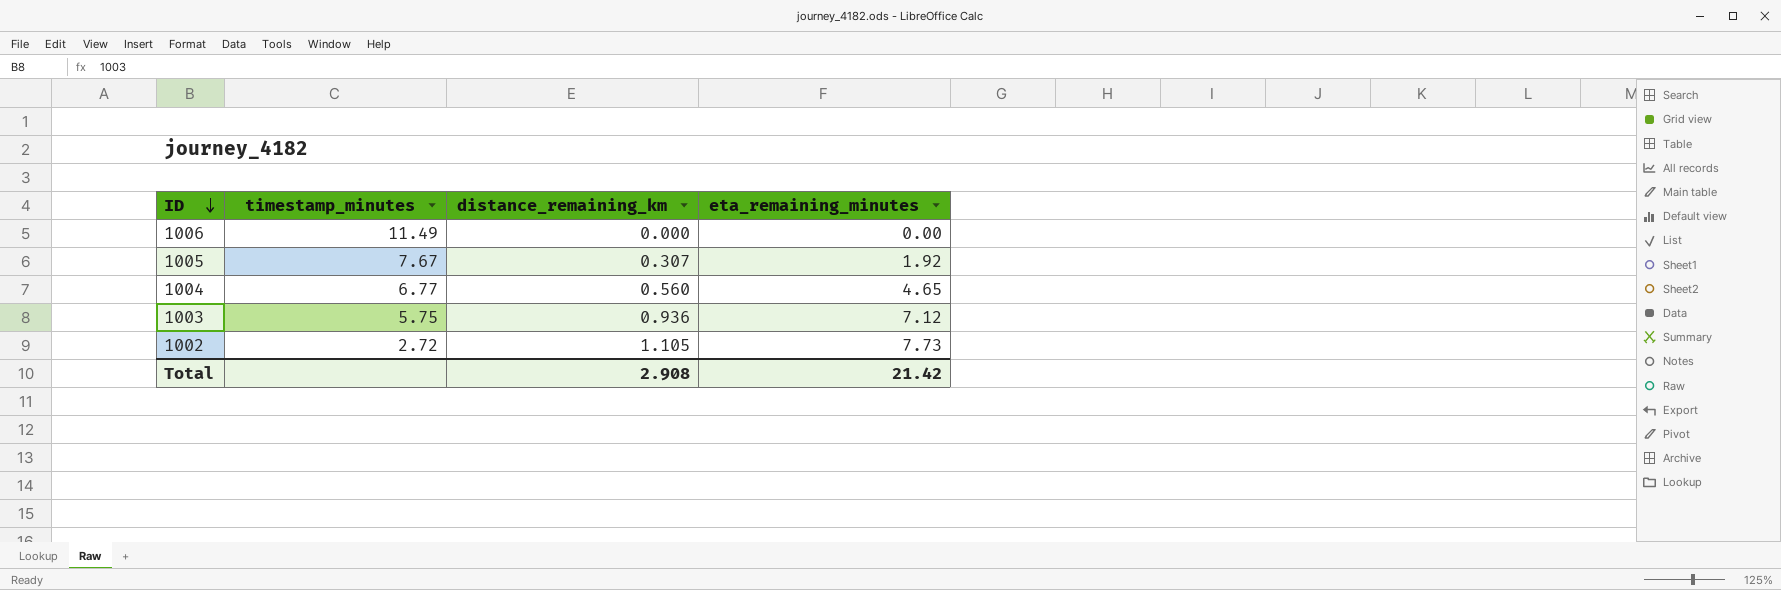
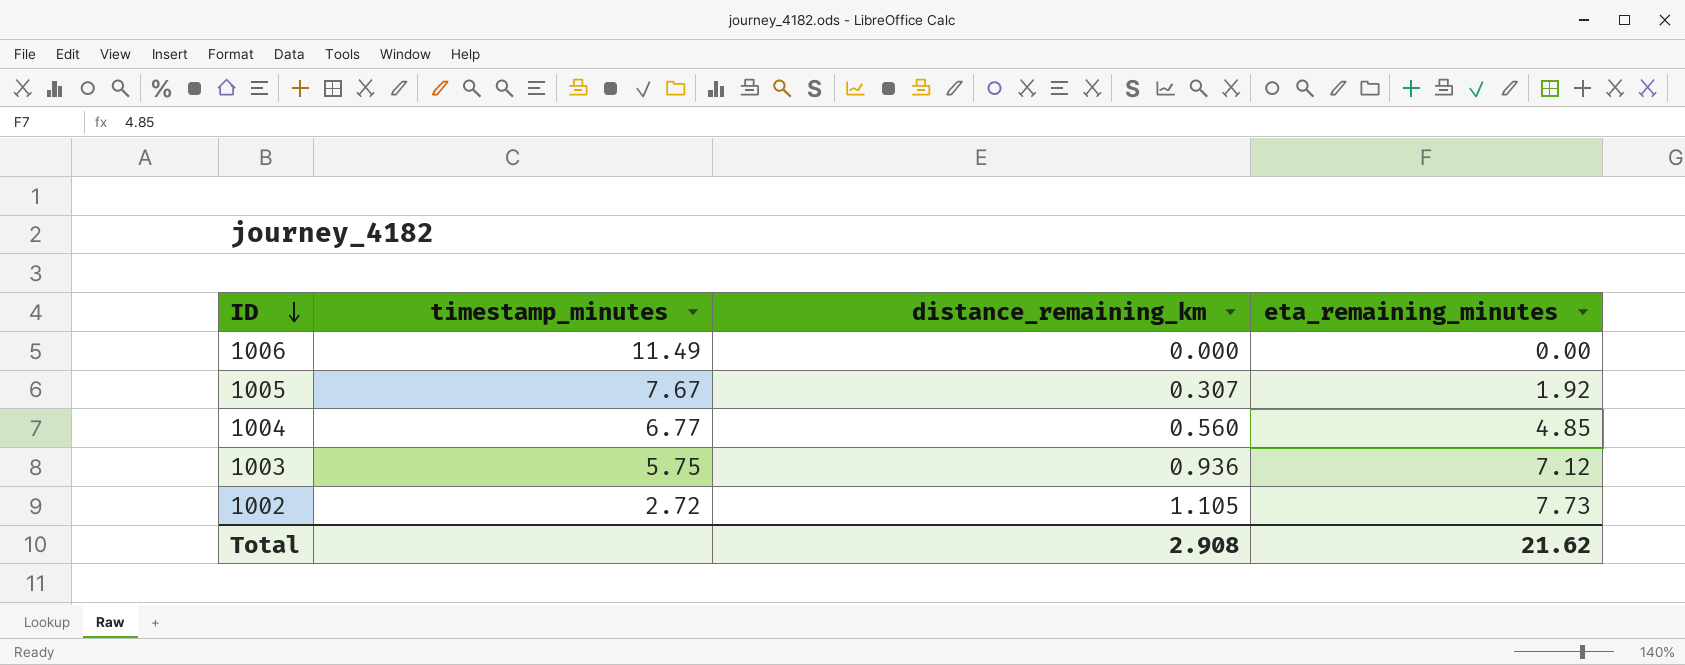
1004 | eta_remaining_minutes: 4.65 -> 4.85
Total | eta_remaining_minutes: 21.42 -> 21.62

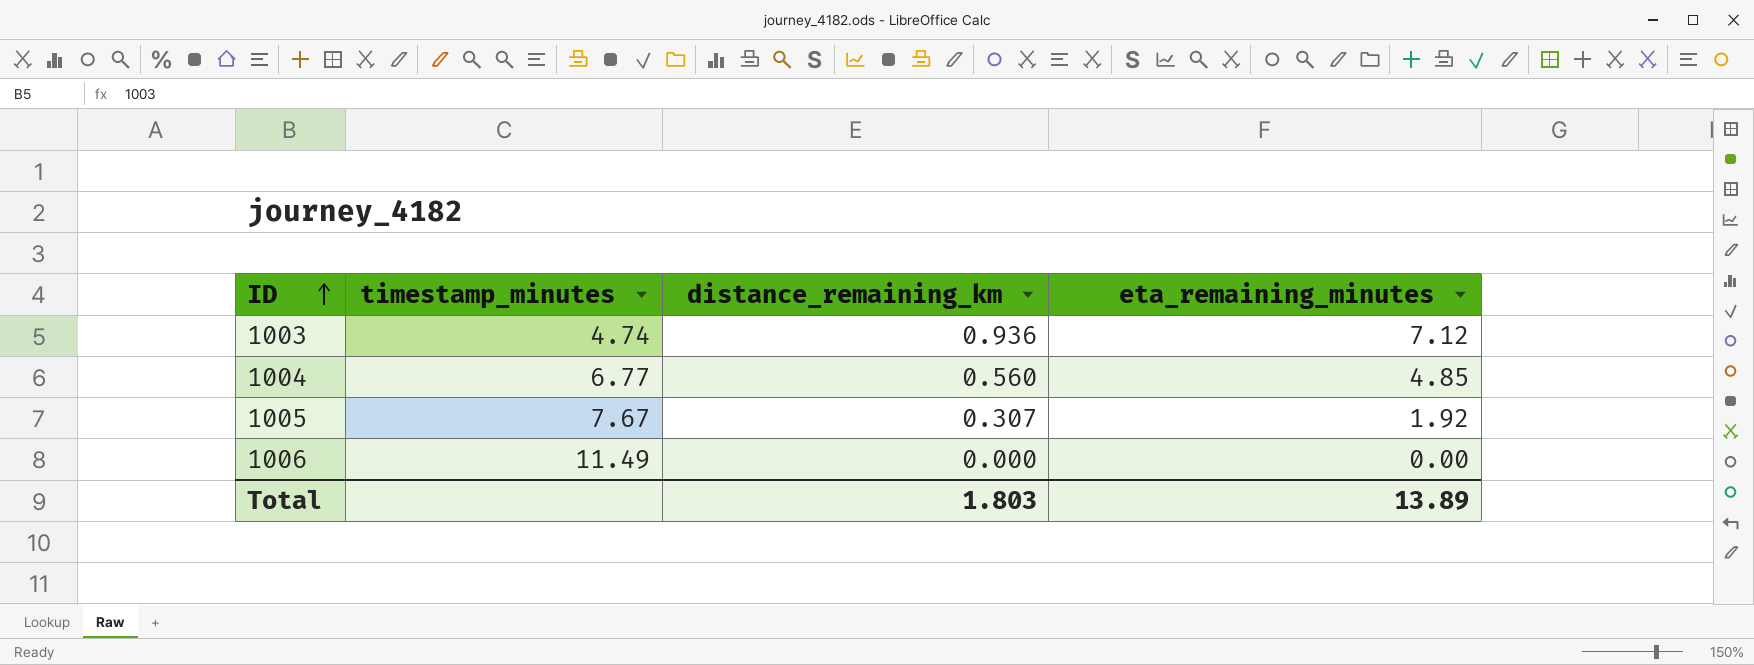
row order: ID descending -> ID ascending
row 1002: 2.72 | 1.105 | 7.73 -> none
1003 | timestamp_minutes: 5.75 -> 4.74
Total | distance_remaining_km: 2.908 -> 1.803
Total | eta_remaining_minutes: 21.62 -> 13.89

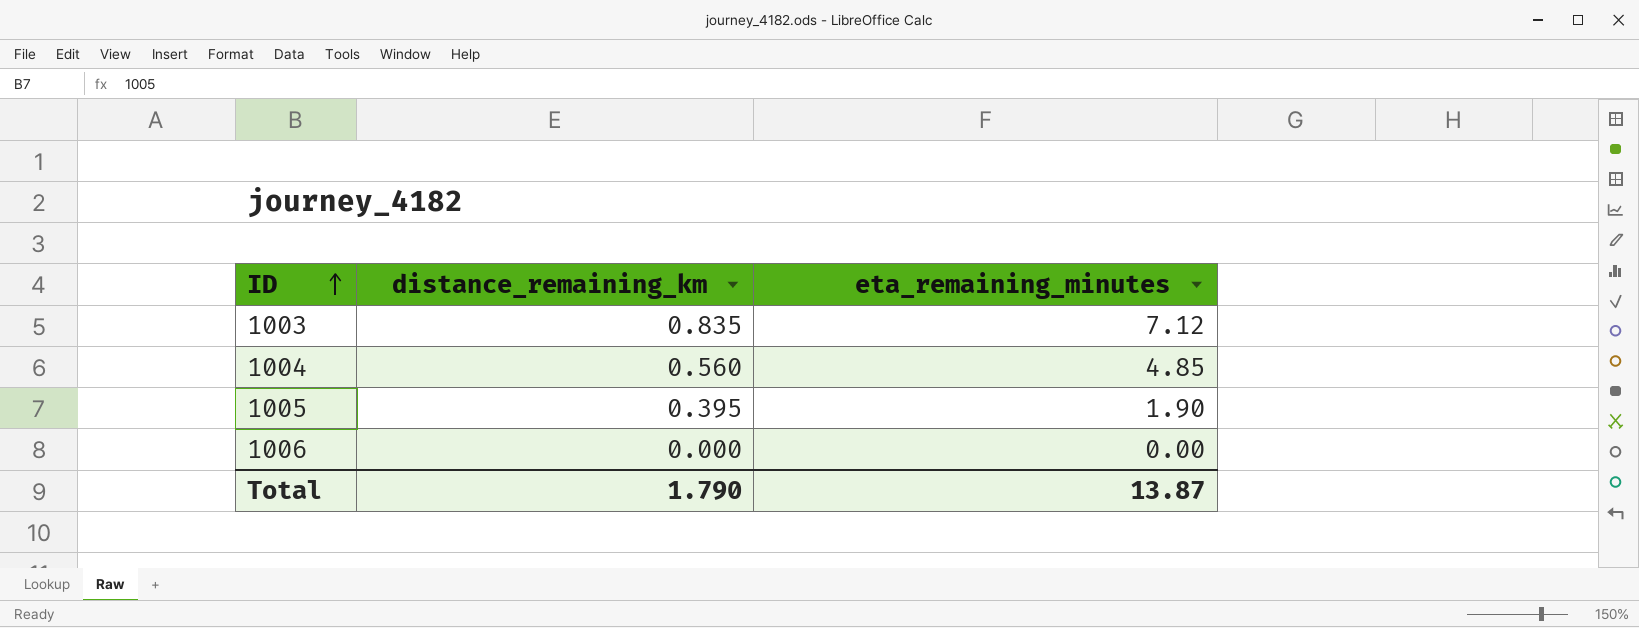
column timestamp_minutes | position: 2 -> none
1003 | distance_remaining_km: 0.936 -> 0.835
1005 | distance_remaining_km: 0.307 -> 0.395
1005 | eta_remaining_minutes: 1.92 -> 1.90
Total | distance_remaining_km: 1.803 -> 1.790
Total | eta_remaining_minutes: 13.89 -> 13.87

